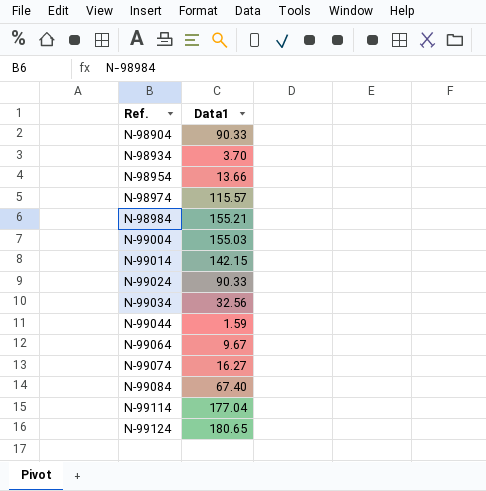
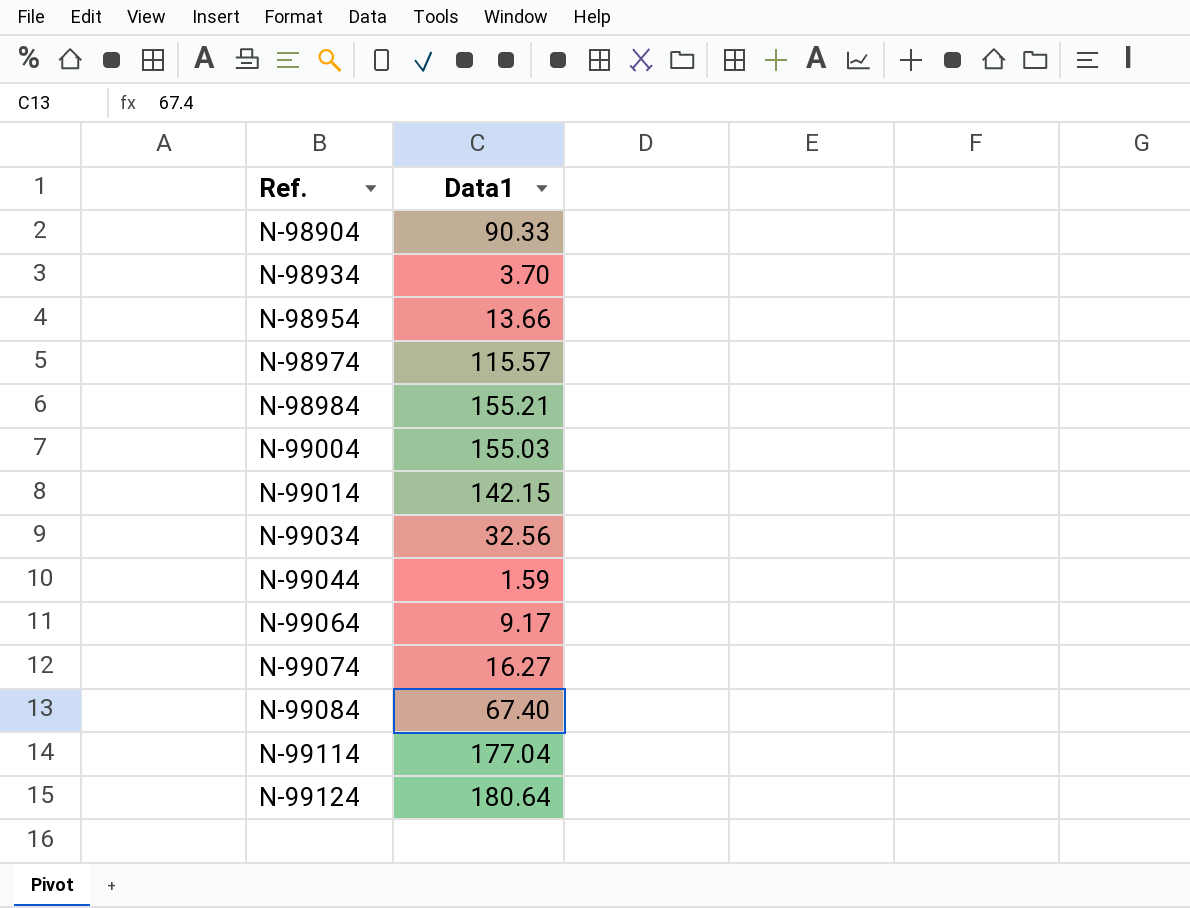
row N-99024: 90.33 -> none
N-99064 | Data1: 9.67 -> 9.17
N-99124 | Data1: 180.65 -> 180.64

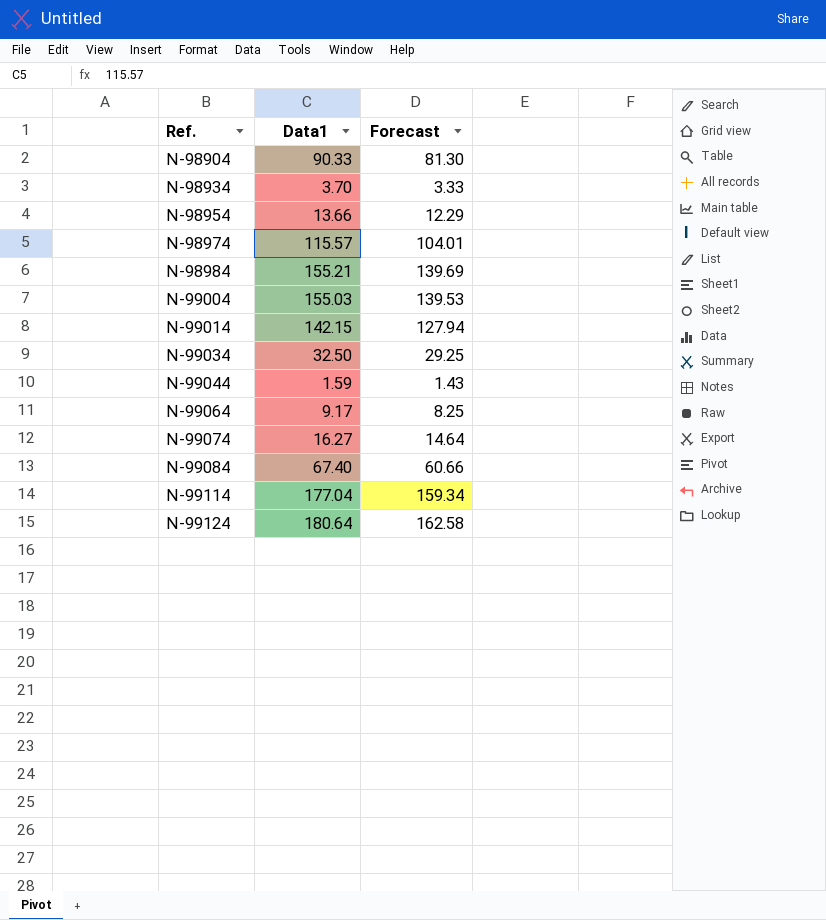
column Forecast | formula: none -> [Data1] * 0.9
N-99034 | Data1: 32.56 -> 32.50

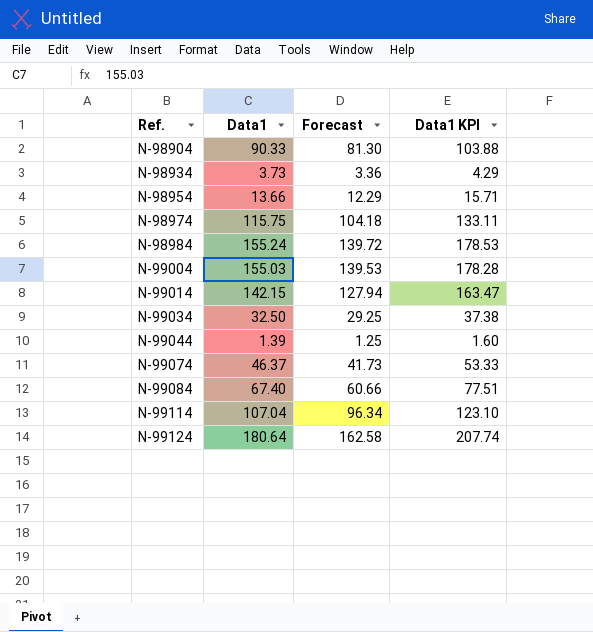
column Data1 KPI | formula: none -> [Data1] * 1.15
row N-99064: 9.17 | 8.25 -> none
N-98934 | Data1: 3.70 -> 3.73
N-98934 | Forecast: 3.33 -> 3.36
N-98974 | Data1: 115.57 -> 115.75
N-98974 | Forecast: 104.01 -> 104.18
N-98984 | Data1: 155.21 -> 155.24
N-98984 | Forecast: 139.69 -> 139.72
N-99044 | Data1: 1.59 -> 1.39
N-99044 | Forecast: 1.43 -> 1.25
N-99074 | Data1: 16.27 -> 46.37
N-99074 | Forecast: 14.64 -> 41.73
N-99114 | Data1: 177.04 -> 107.04
N-99114 | Forecast: 159.34 -> 96.34

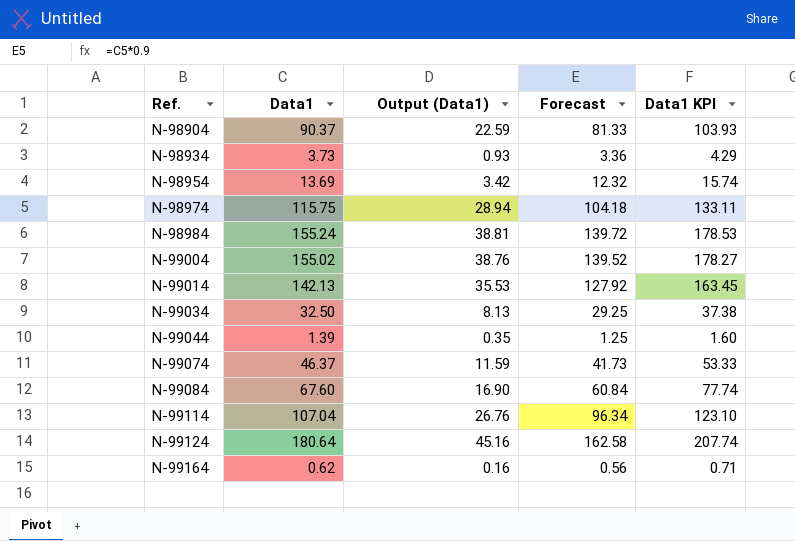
column Output (Data1) | formula: none -> [Data1] * 0.25
N-98904 | Data1: 90.33 -> 90.37
N-98904 | Forecast: 81.30 -> 81.33
N-98904 | Data1 KPI: 103.88 -> 103.93
N-98954 | Data1: 13.66 -> 13.69
N-98954 | Forecast: 12.29 -> 12.32
N-98954 | Data1 KPI: 15.71 -> 15.74
N-99004 | Data1: 155.03 -> 155.02
N-99004 | Forecast: 139.53 -> 139.52
N-99004 | Data1 KPI: 178.28 -> 178.27
N-99014 | Data1: 142.15 -> 142.13
N-99014 | Forecast: 127.94 -> 127.92
N-99014 | Data1 KPI: 163.47 -> 163.45
N-99084 | Data1: 67.40 -> 67.60
N-99084 | Forecast: 60.66 -> 60.84
N-99084 | Data1 KPI: 77.51 -> 77.74
row N-99164: none -> 0.62 | 0.16 | 0.56 | 0.71

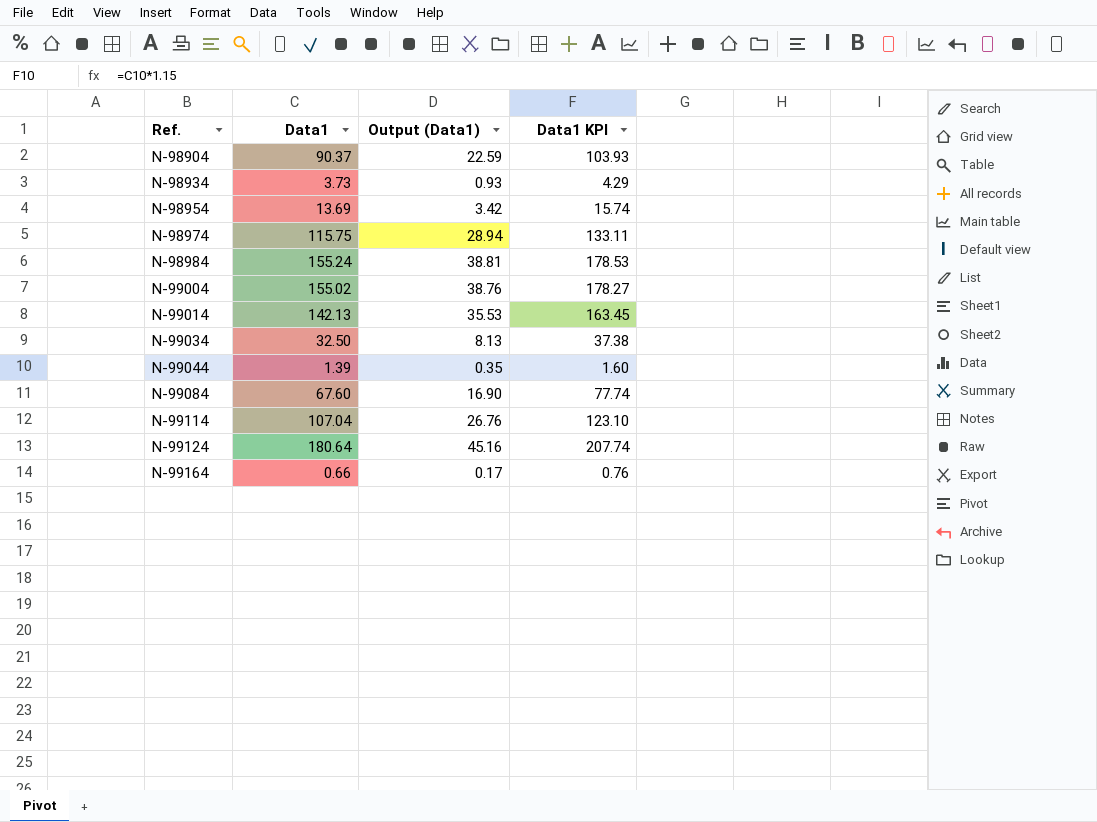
column Forecast | formula: [Data1] * 0.9 -> none
row N-99074: 46.37 | 11.59 | 41.73 | 53.33 -> none
N-99164 | Data1: 0.62 -> 0.66
N-99164 | Output (Data1): 0.16 -> 0.17
N-99164 | Data1 KPI: 0.71 -> 0.76

